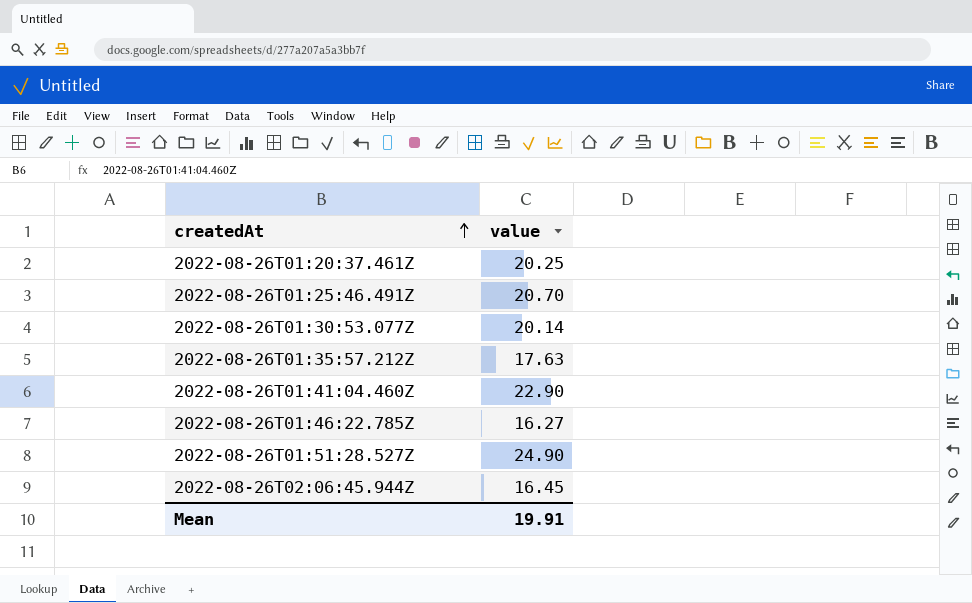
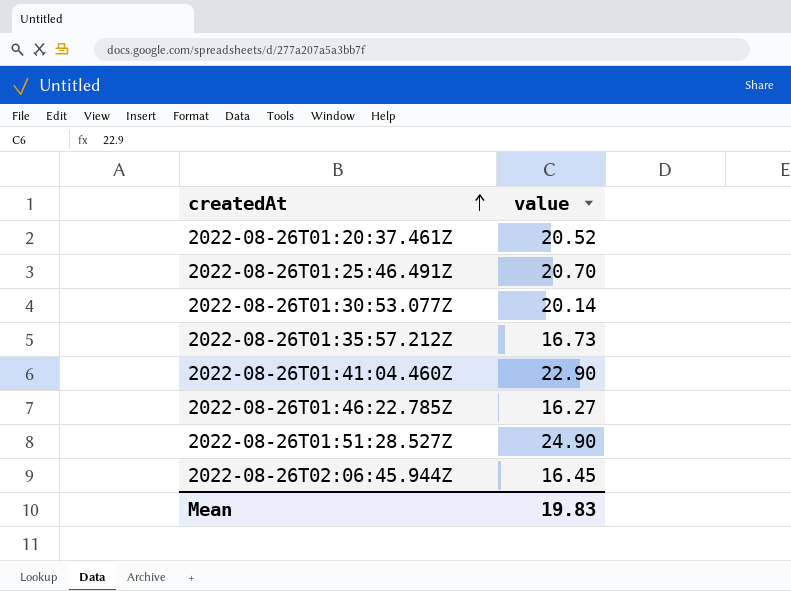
2022-08-26T01:20:37.461Z | value: 20.25 -> 20.52
2022-08-26T01:35:57.212Z | value: 17.63 -> 16.73
Mean | value: 19.91 -> 19.83

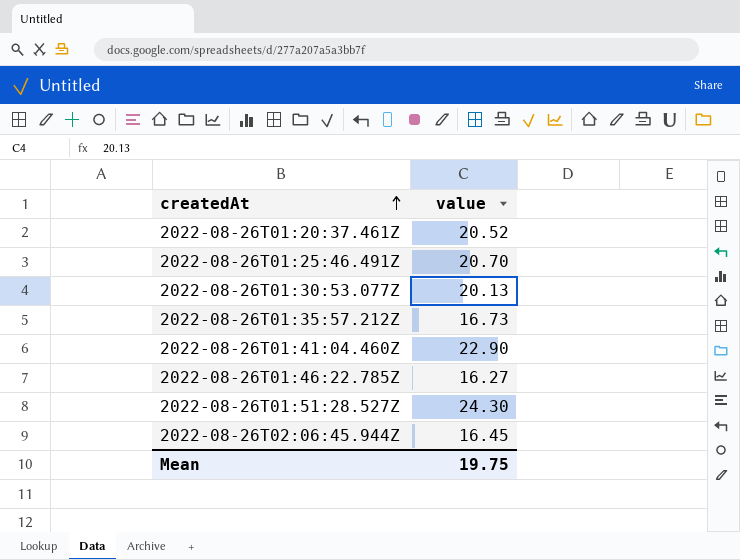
2022-08-26T01:30:53.077Z | value: 20.14 -> 20.13
2022-08-26T01:51:28.527Z | value: 24.90 -> 24.30
Mean | value: 19.83 -> 19.75

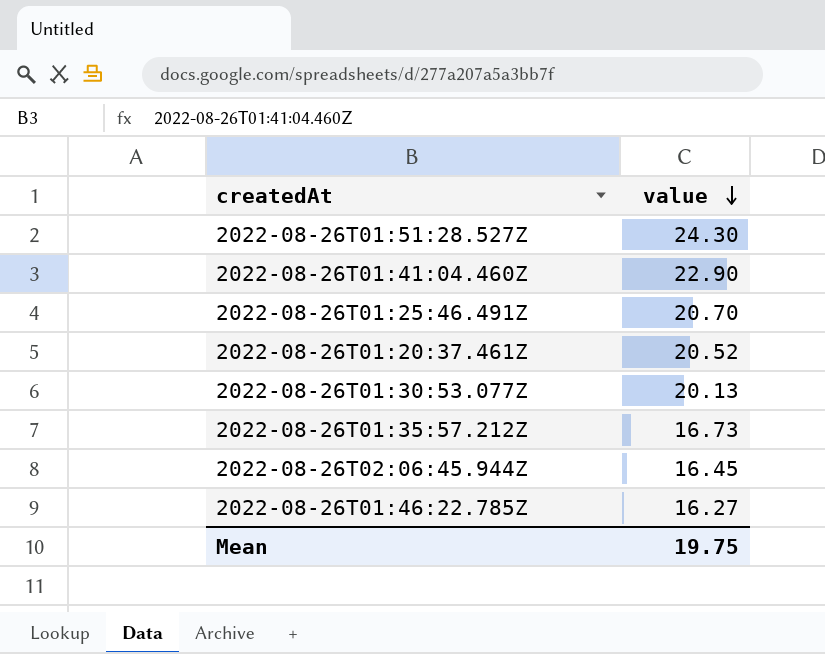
row order: createdAt ascending -> value descending

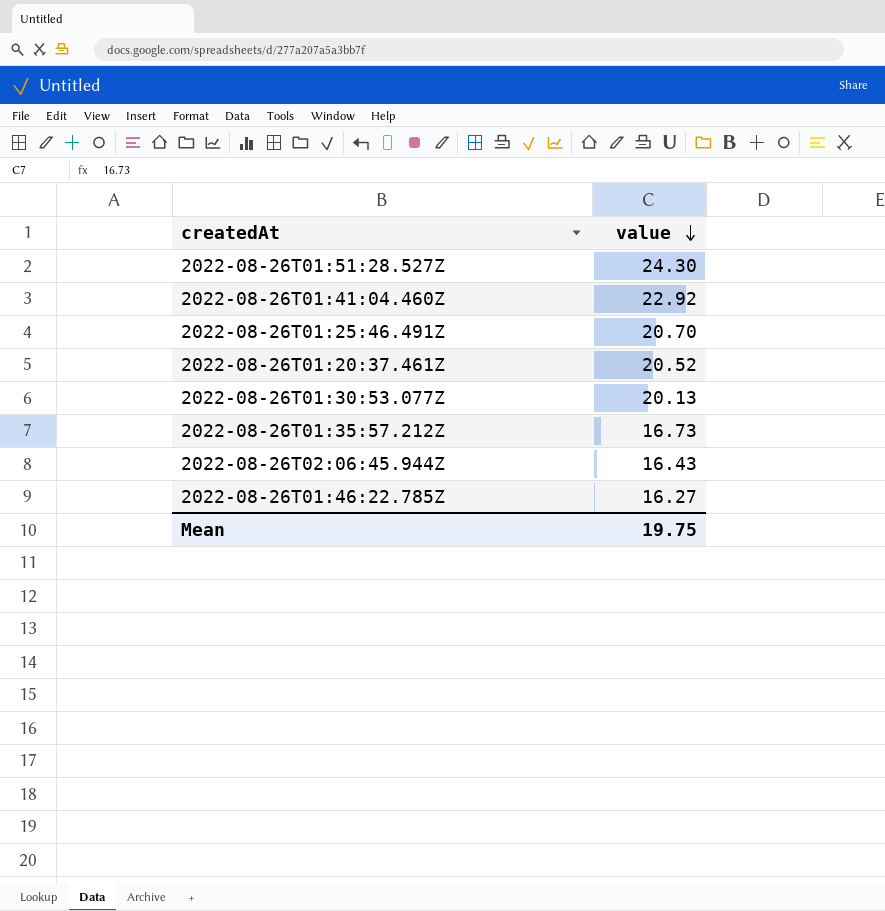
2022-08-26T01:41:04.460Z | value: 22.90 -> 22.92
2022-08-26T02:06:45.944Z | value: 16.45 -> 16.43

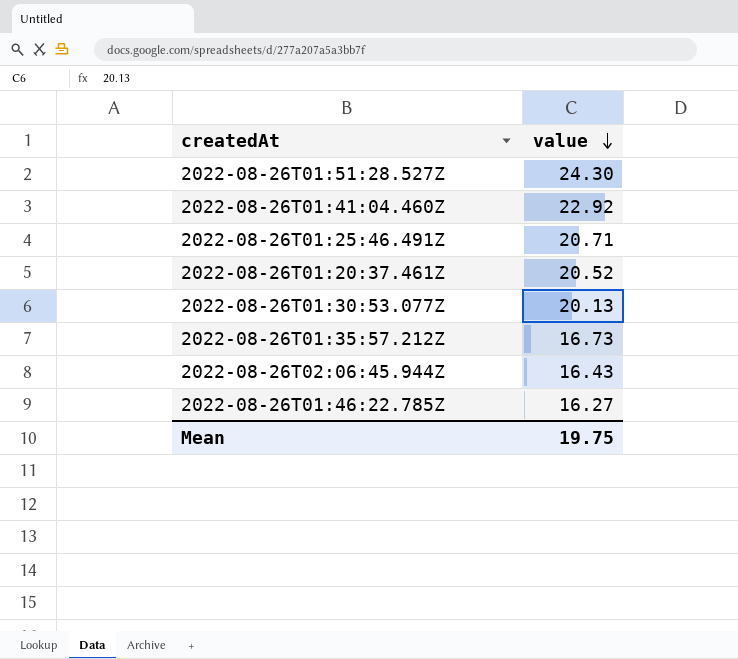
2022-08-26T01:25:46.491Z | value: 20.70 -> 20.71

